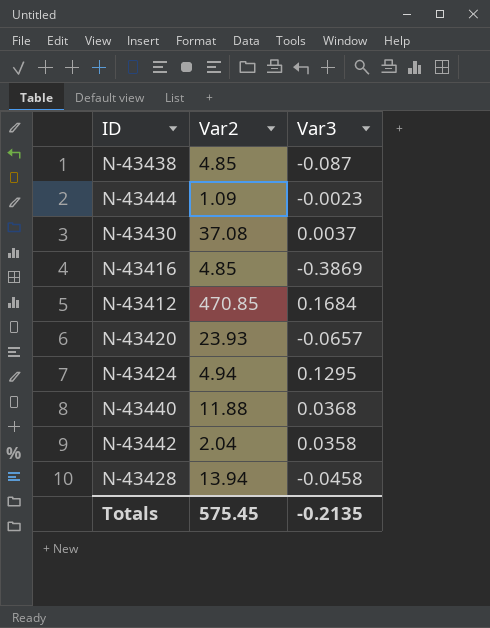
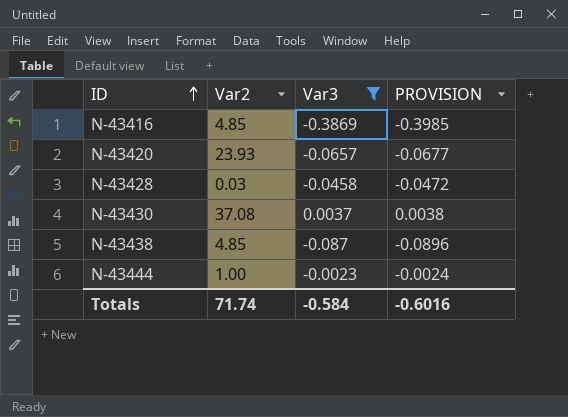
filter: none -> Var3 <= 0.0037
row order: none -> ID ascending
column PROVISION | formula: none -> [Var3] * 1.03
N-43428 | Var2: 13.94 -> 0.03
N-43444 | Var2: 1.09 -> 1.00
Totals | Var2: 575.45 -> 71.74
Totals | Var3: -0.2135 -> -0.584

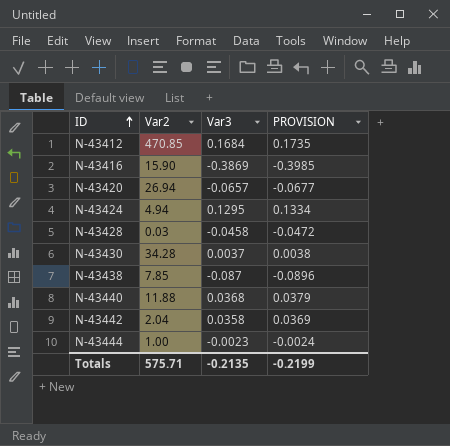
filter: Var3 <= 0.0037 -> none
N-43416 | Var2: 4.85 -> 15.90
N-43420 | Var2: 23.93 -> 26.94
N-43430 | Var2: 37.08 -> 34.28
N-43438 | Var2: 4.85 -> 7.85
Totals | Var2: 71.74 -> 575.71
Totals | Var3: -0.584 -> -0.2135
Totals | PROVISION: -0.6016 -> -0.2199

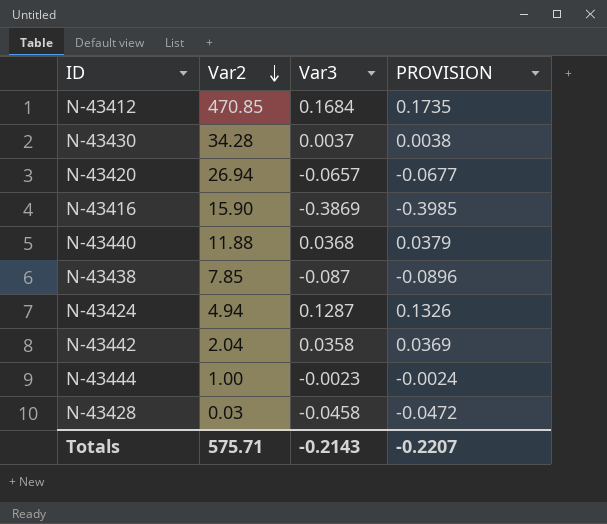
row order: ID ascending -> Var2 descending
N-43424 | Var3: 0.1295 -> 0.1287
N-43424 | PROVISION: 0.1334 -> 0.1326
Totals | Var3: -0.2135 -> -0.2143
Totals | PROVISION: -0.2199 -> -0.2207

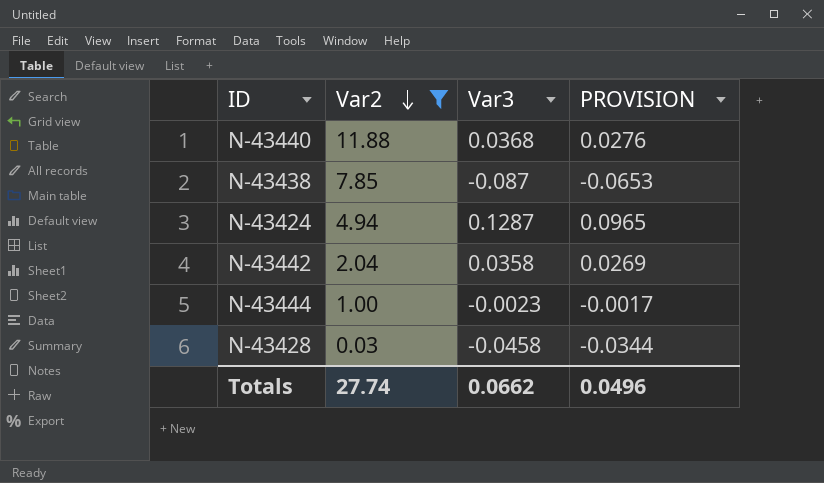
filter: none -> Var2 <= 11.88
column PROVISION | formula: [Var3] * 1.03 -> [Var3] * 0.75
Totals | Var2: 575.71 -> 27.74
Totals | Var3: -0.2143 -> 0.0662
Totals | PROVISION: -0.2207 -> 0.0496

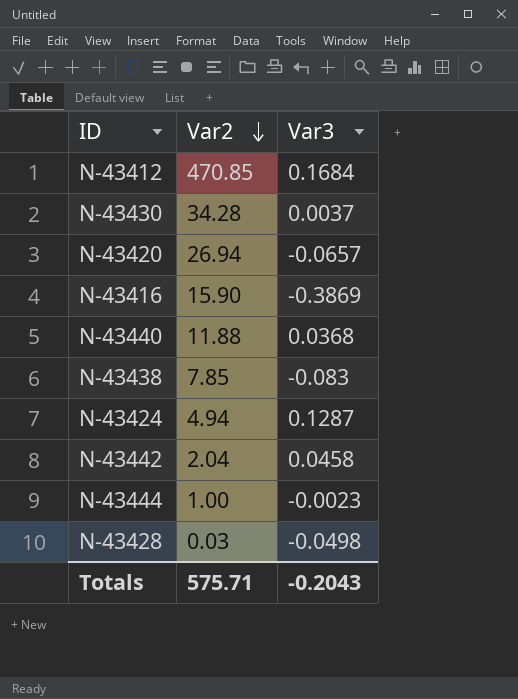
filter: Var2 <= 11.88 -> none
column PROVISION | formula: [Var3] * 0.75 -> none
N-43438 | Var3: -0.087 -> -0.083
N-43442 | Var3: 0.0358 -> 0.0458
N-43428 | Var3: -0.0458 -> -0.0498
Totals | Var2: 27.74 -> 575.71
Totals | Var3: 0.0662 -> -0.2043

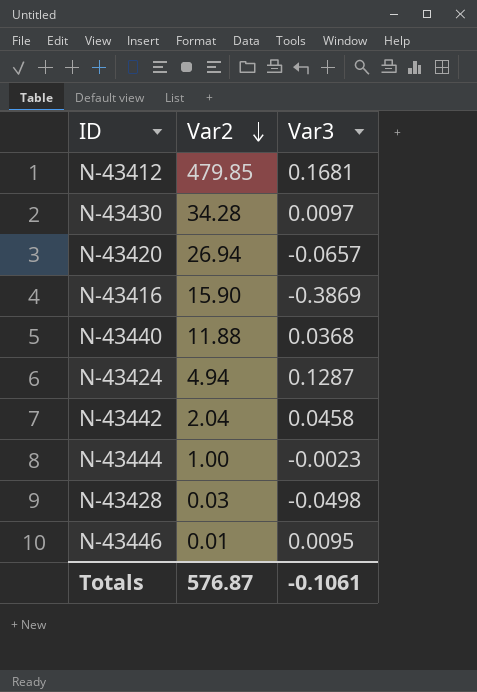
row N-43438: 7.85 | -0.083 -> none
N-43412 | Var2: 470.85 -> 479.85
N-43412 | Var3: 0.1684 -> 0.1681
N-43430 | Var3: 0.0037 -> 0.0097
row N-43446: none -> 0.01 | 0.0095
Totals | Var2: 575.71 -> 576.87
Totals | Var3: -0.2043 -> -0.1061

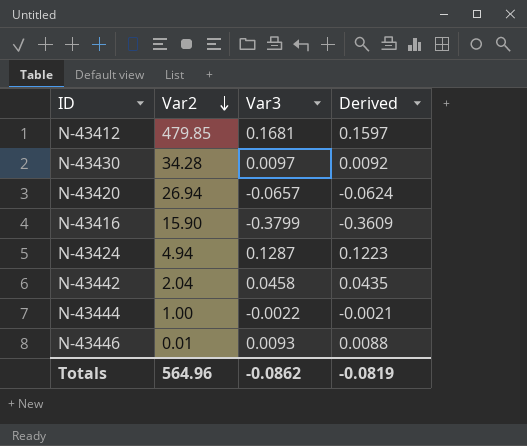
column Derived | formula: none -> [Var3] * 0.95
row N-43440: 11.88 | 0.0368 -> none
row N-43428: 0.03 | -0.0498 -> none
N-43416 | Var3: -0.3869 -> -0.3799
N-43444 | Var3: -0.0023 -> -0.0022
N-43446 | Var3: 0.0095 -> 0.0093
Totals | Var2: 576.87 -> 564.96
Totals | Var3: -0.1061 -> -0.0862

